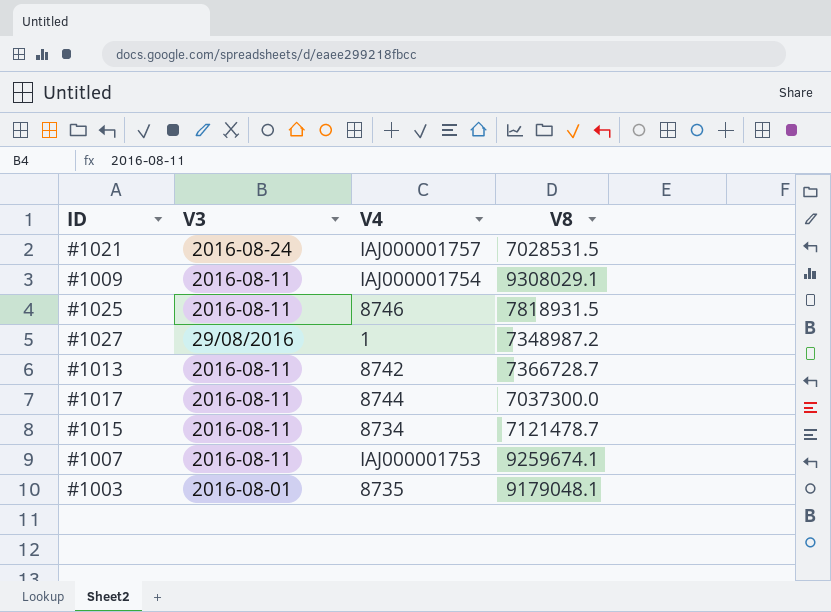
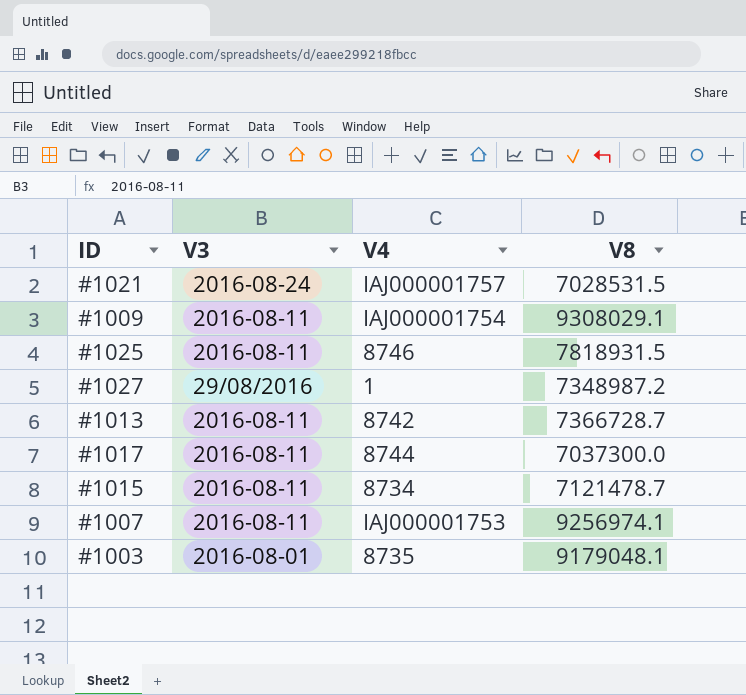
#1007 | V8: 9259674.1 -> 9256974.1

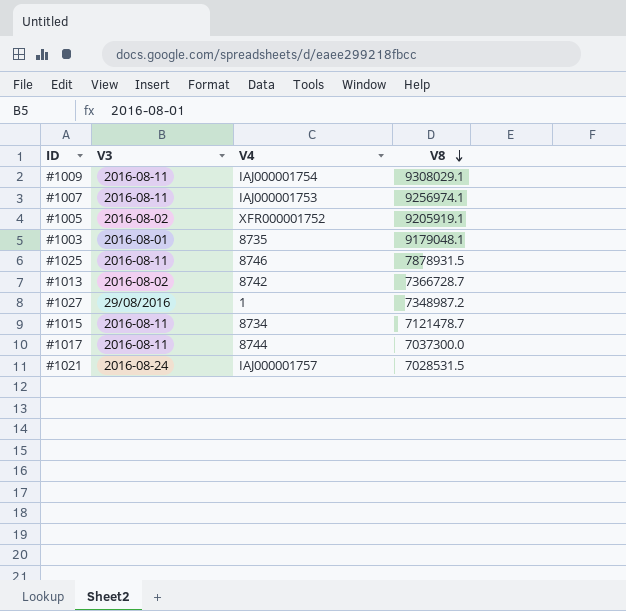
row order: none -> V8 descending
row #1005: none -> 2016-08-02 | XFR000001752 | 9205919.1
#1025 | V8: 7818931.5 -> 7878931.5
#1013 | V3: 2016-08-11 -> 2016-08-02

